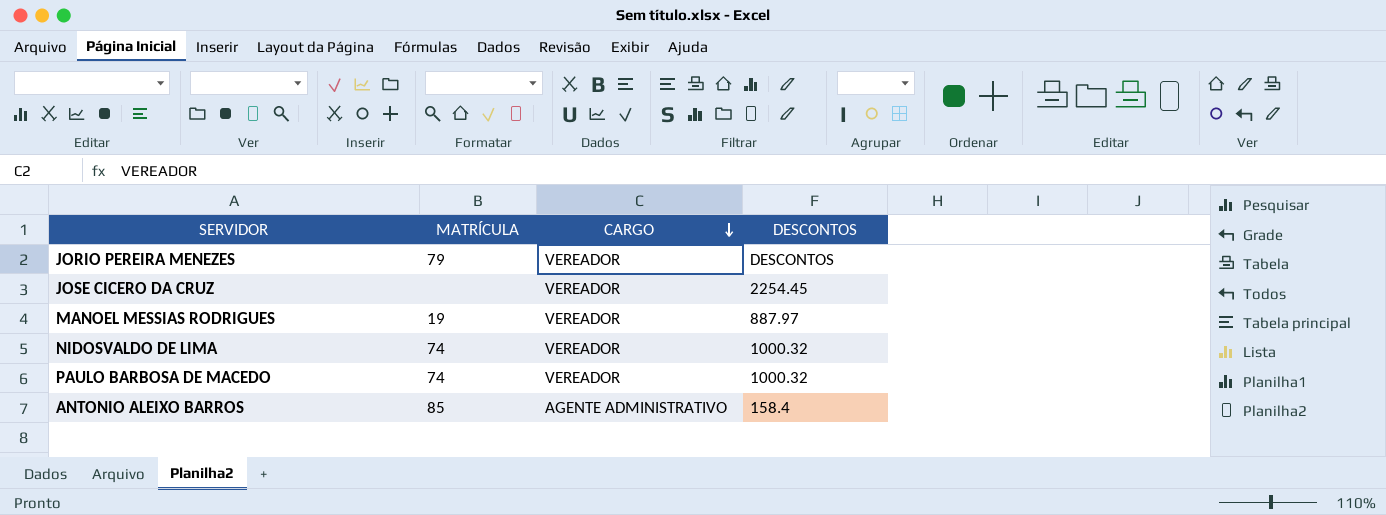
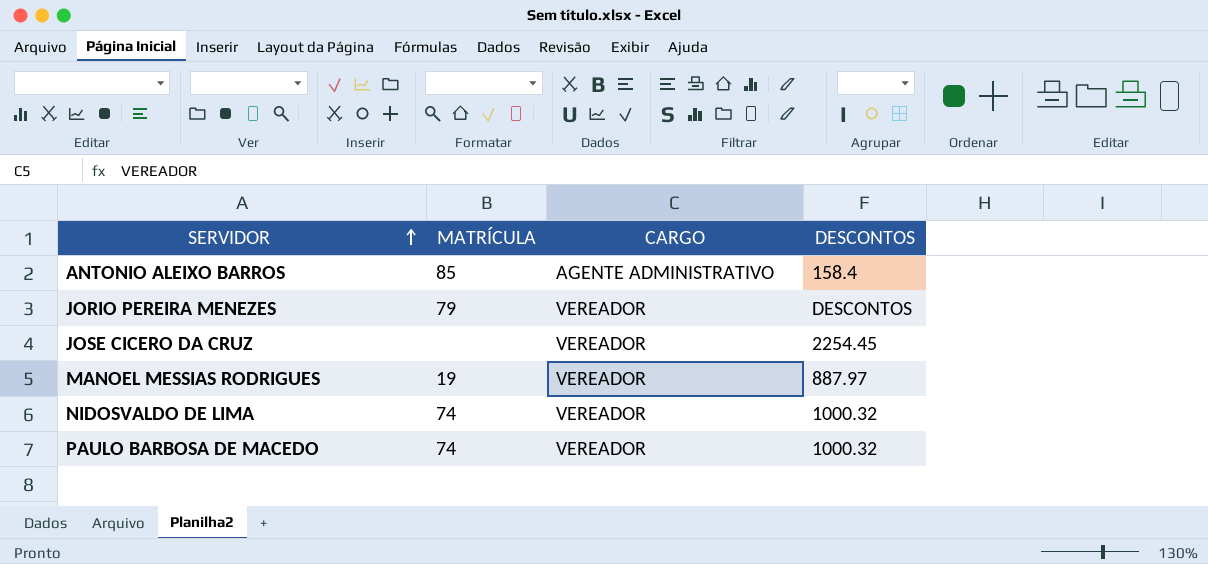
row order: CARGO descending -> SERVIDOR ascending

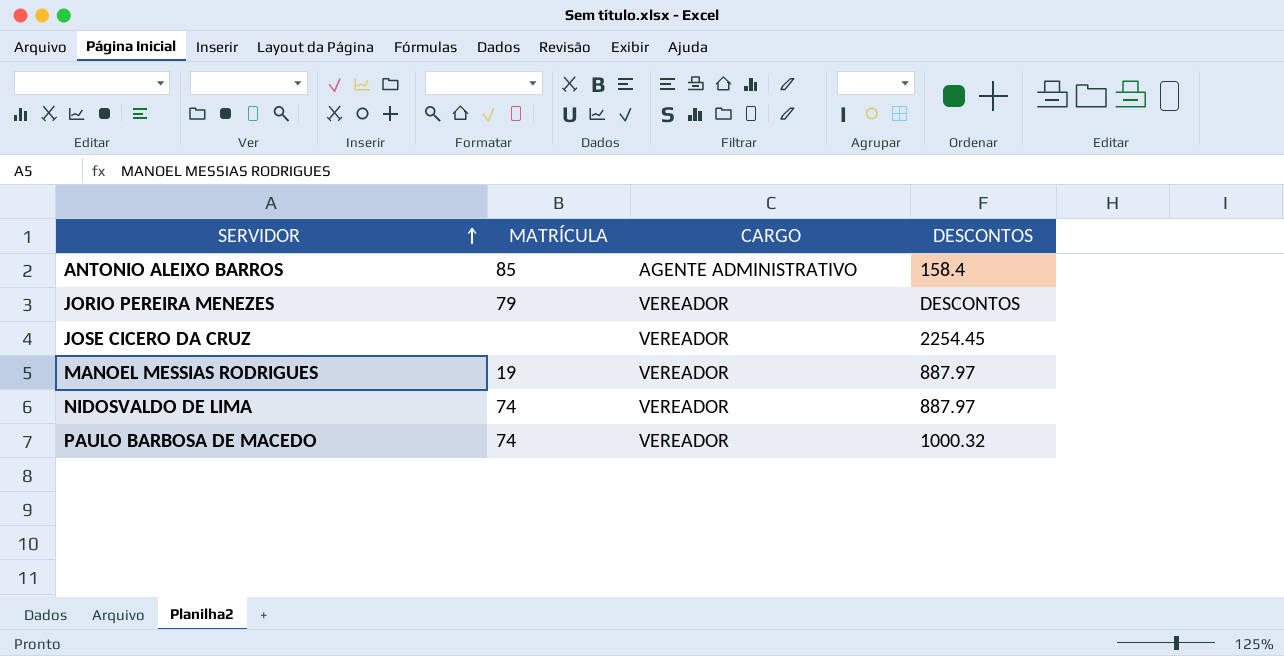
NIDOSVALDO DE LIMA | DESCONTOS: 1000.32 -> 887.97

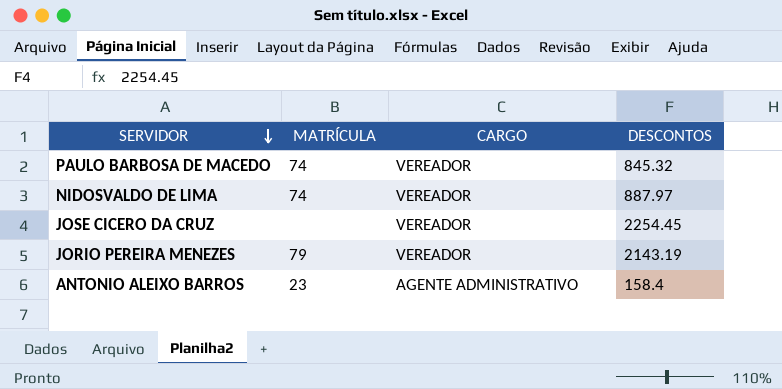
row order: SERVIDOR ascending -> SERVIDOR descending
row MANOEL MESSIAS RODRIGUES: 19 | VEREADOR | 887.97 -> none
PAULO BARBOSA DE MACEDO | DESCONTOS: 1000.32 -> 845.32
JORIO PEREIRA MENEZES | DESCONTOS: DESCONTOS -> 2143.19
ANTONIO ALEIXO BARROS | MATRÍCULA: 85 -> 23

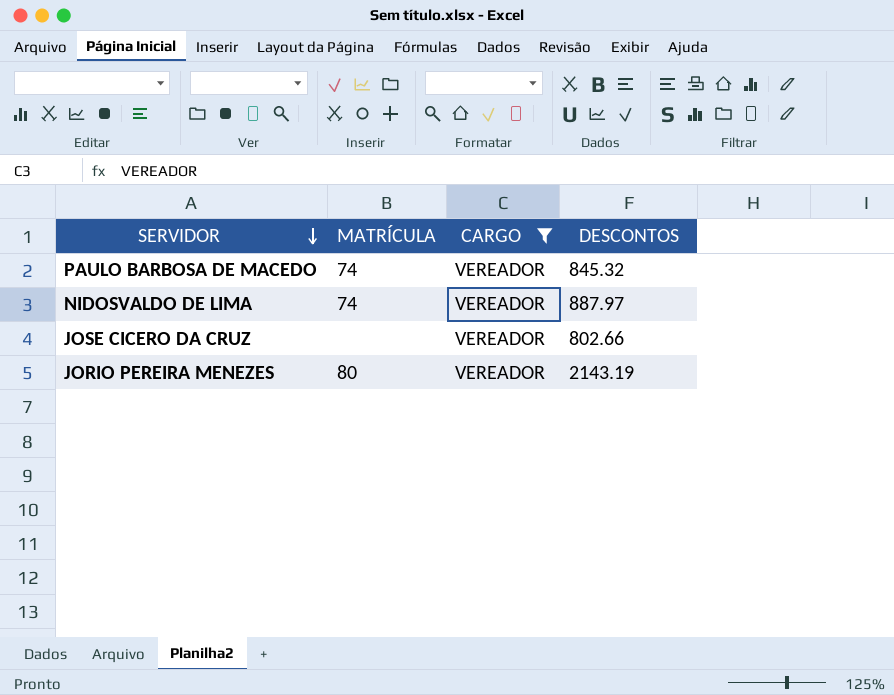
filter: none -> CARGO = VEREADOR
JOSE CICERO DA CRUZ | DESCONTOS: 2254.45 -> 802.66
JORIO PEREIRA MENEZES | MATRÍCULA: 79 -> 80

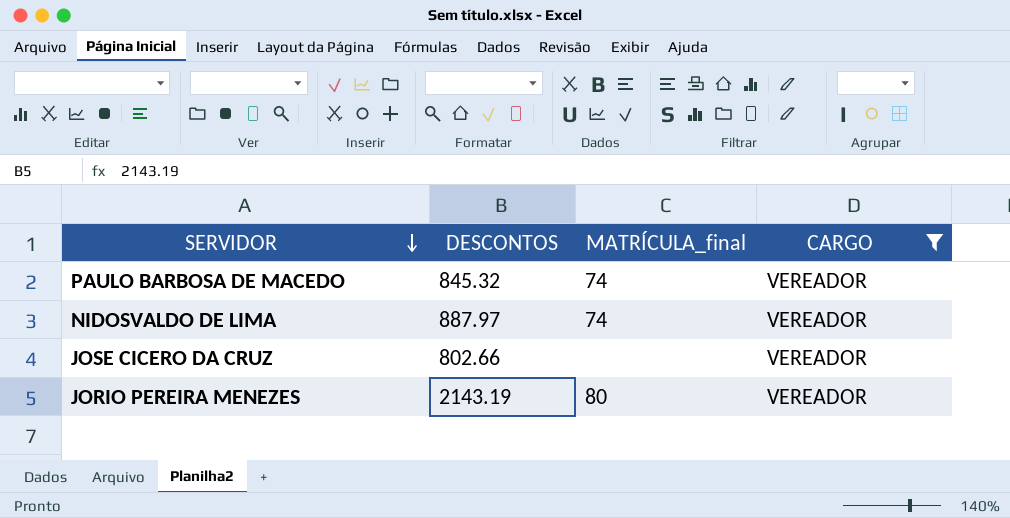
column DESCONTOS | position: 4 -> 2
column name: MATRÍCULA -> MATRÍCULA_final

